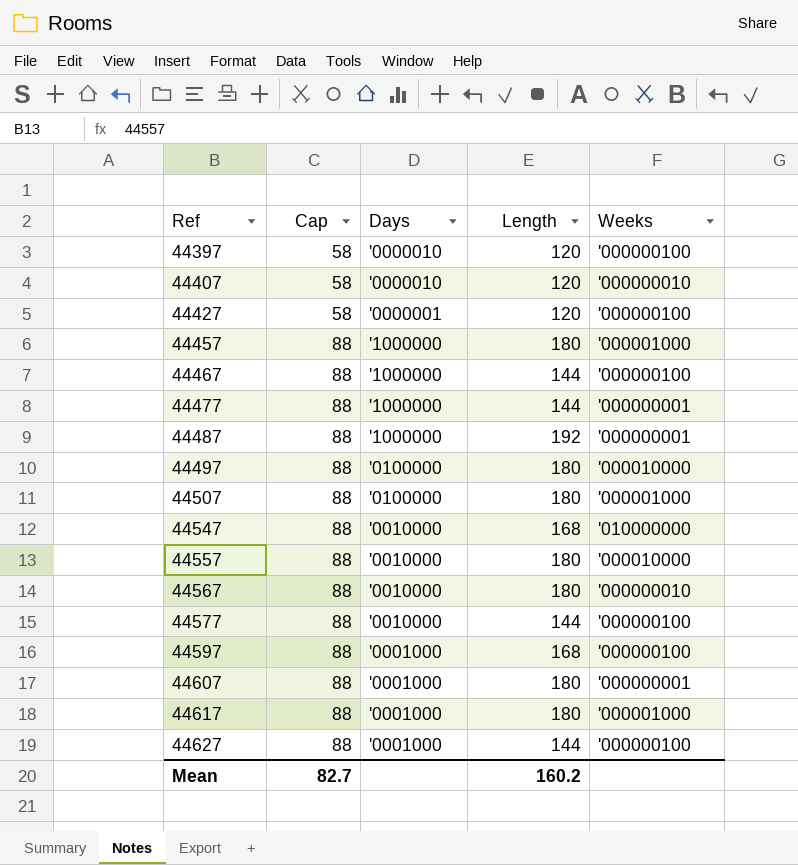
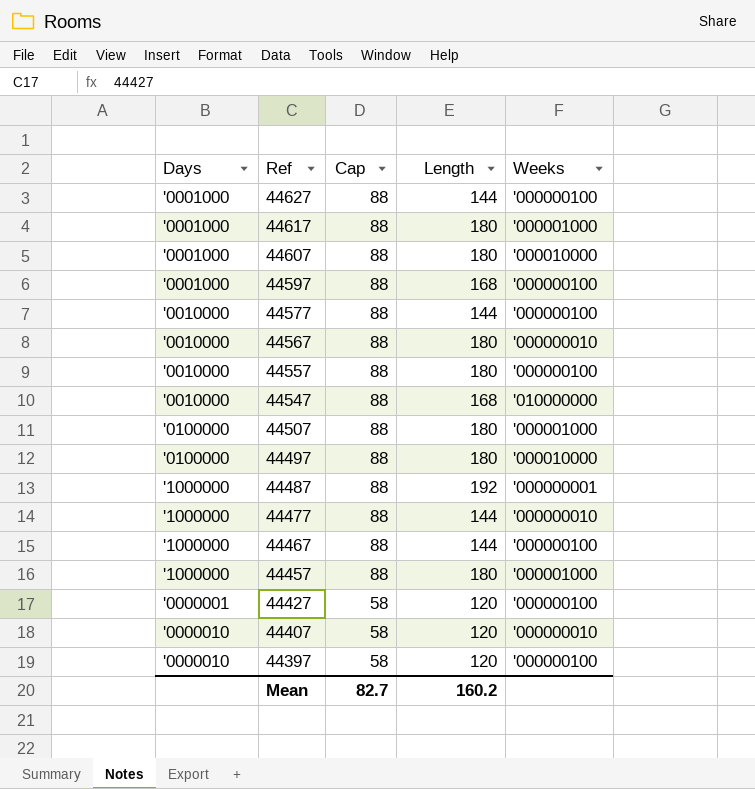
row order: Ref ascending -> Ref descending
column Days | position: 3 -> 1
44607 | Weeks: '000000001 -> '000010000
44557 | Weeks: '000010000 -> '000000100
44477 | Weeks: '000000001 -> '000000010

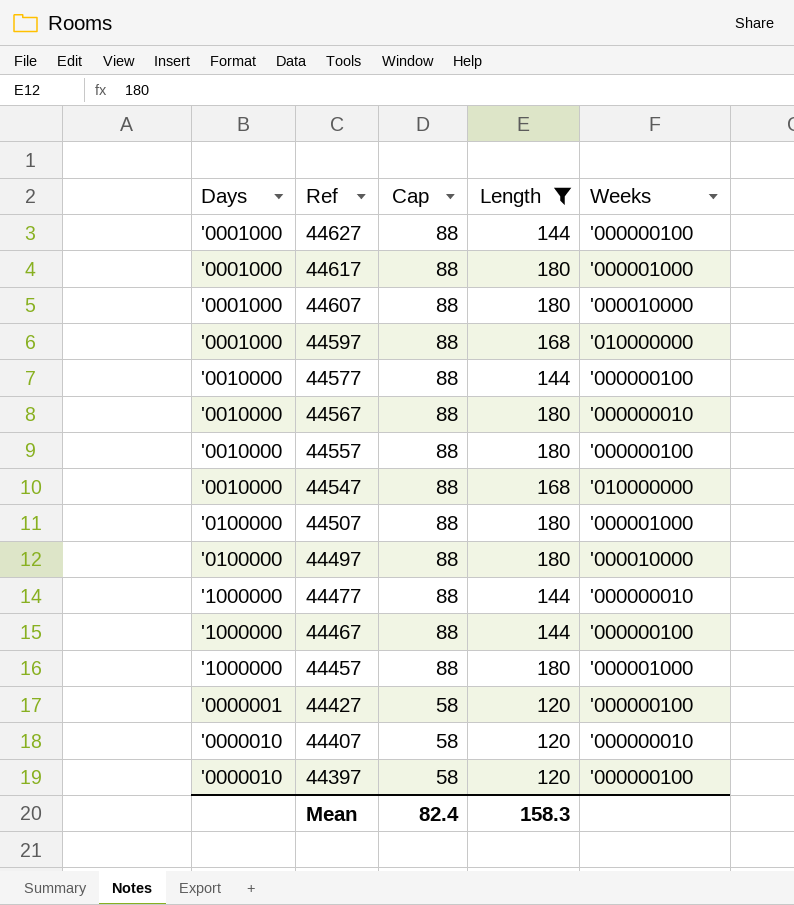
filter: none -> Length != 192
44597 | Weeks: '000000100 -> '010000000
Mean | Cap: 82.7 -> 82.4
Mean | Length: 160.2 -> 158.3

